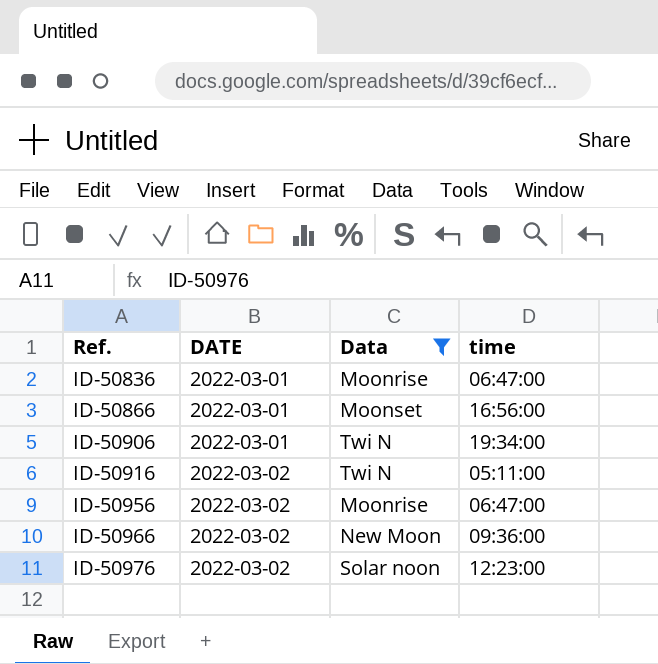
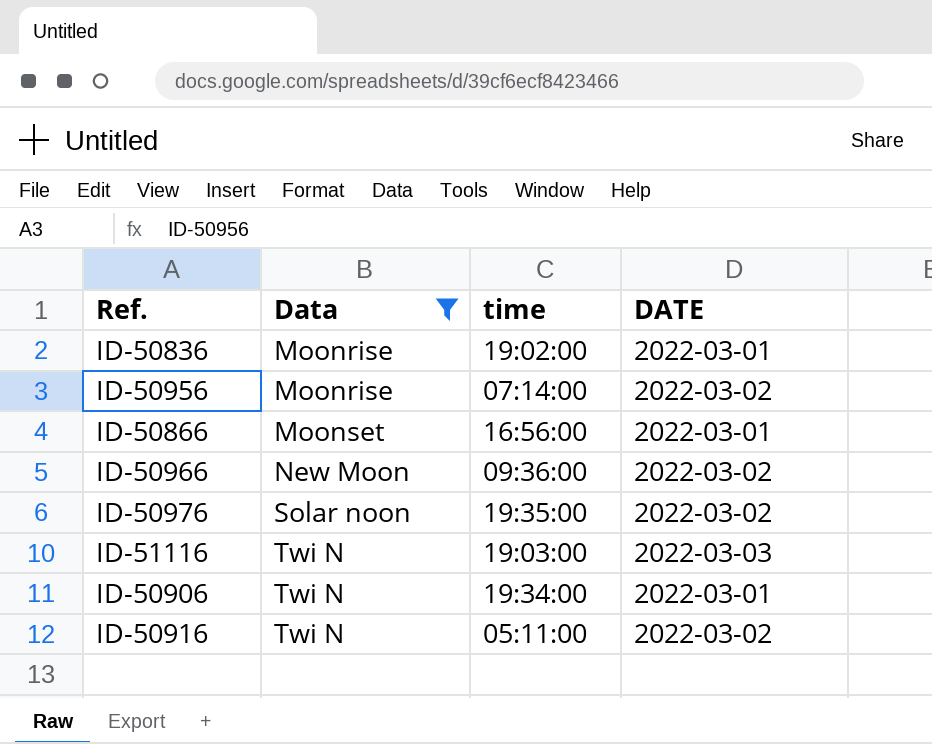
row order: Ref. ascending -> Data ascending
column DATE | position: 2 -> 4
ID-50836 | time: 06:47:00 -> 19:02:00
ID-50956 | time: 06:47:00 -> 07:14:00
ID-50976 | time: 12:23:00 -> 19:35:00
row ID-51116: none -> Twi N | 19:03:00 | 2022-03-03

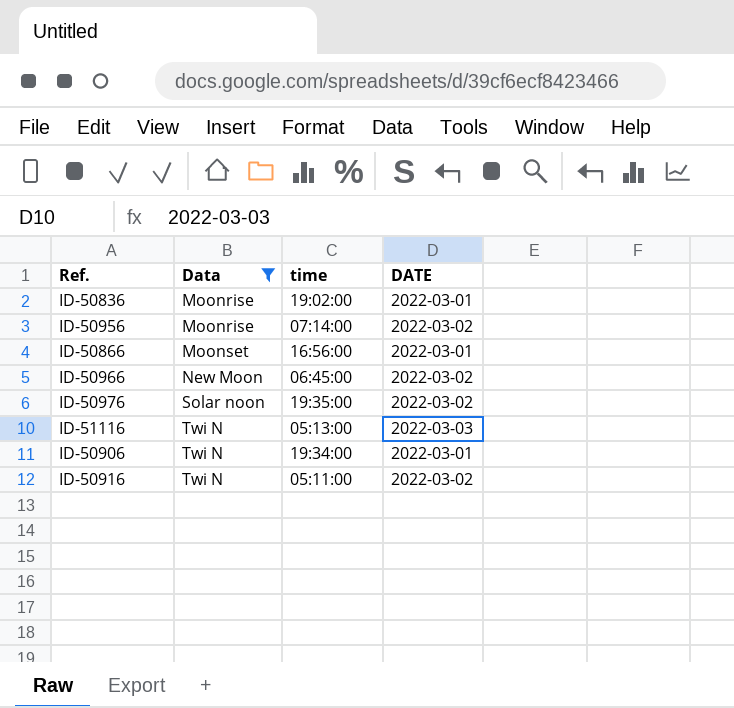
ID-50966 | time: 09:36:00 -> 06:45:00
ID-51116 | time: 19:03:00 -> 05:13:00

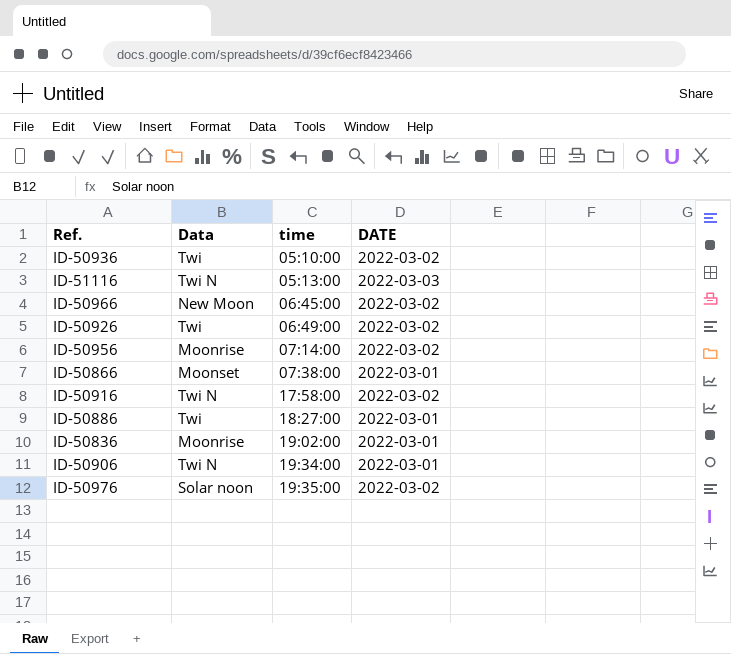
filter: Data != Twi -> none
row order: Data ascending -> time ascending
ID-50866 | time: 16:56:00 -> 07:38:00
ID-50916 | time: 05:11:00 -> 17:58:00

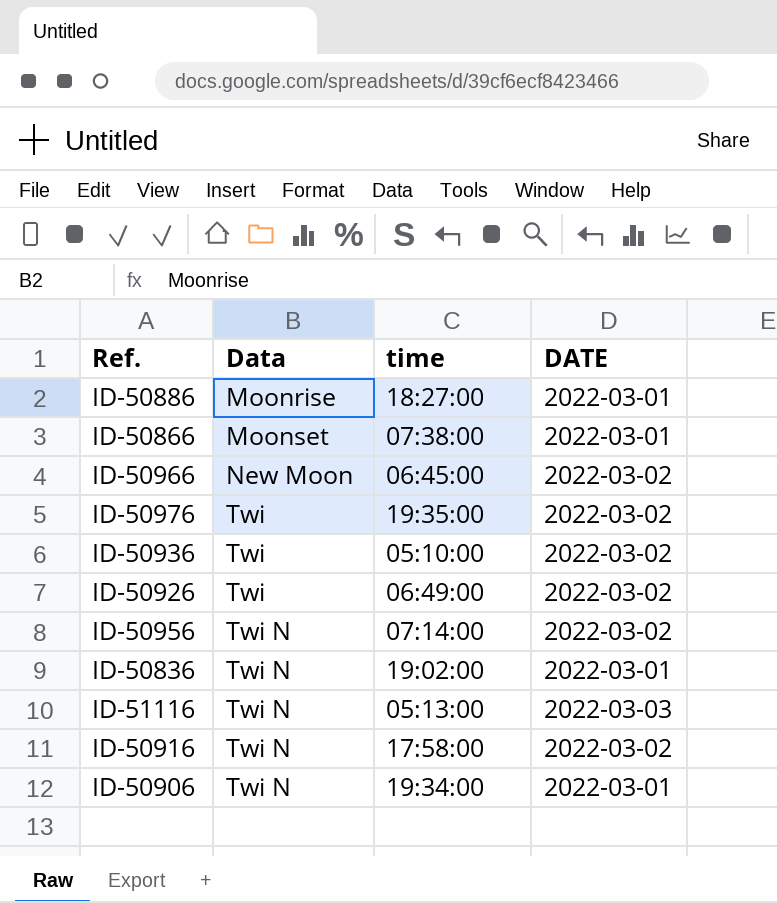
row order: time ascending -> Data ascending
ID-50886 | Data: Twi -> Moonrise
ID-50976 | Data: Solar noon -> Twi
ID-50956 | Data: Moonrise -> Twi N
ID-50836 | Data: Moonrise -> Twi N

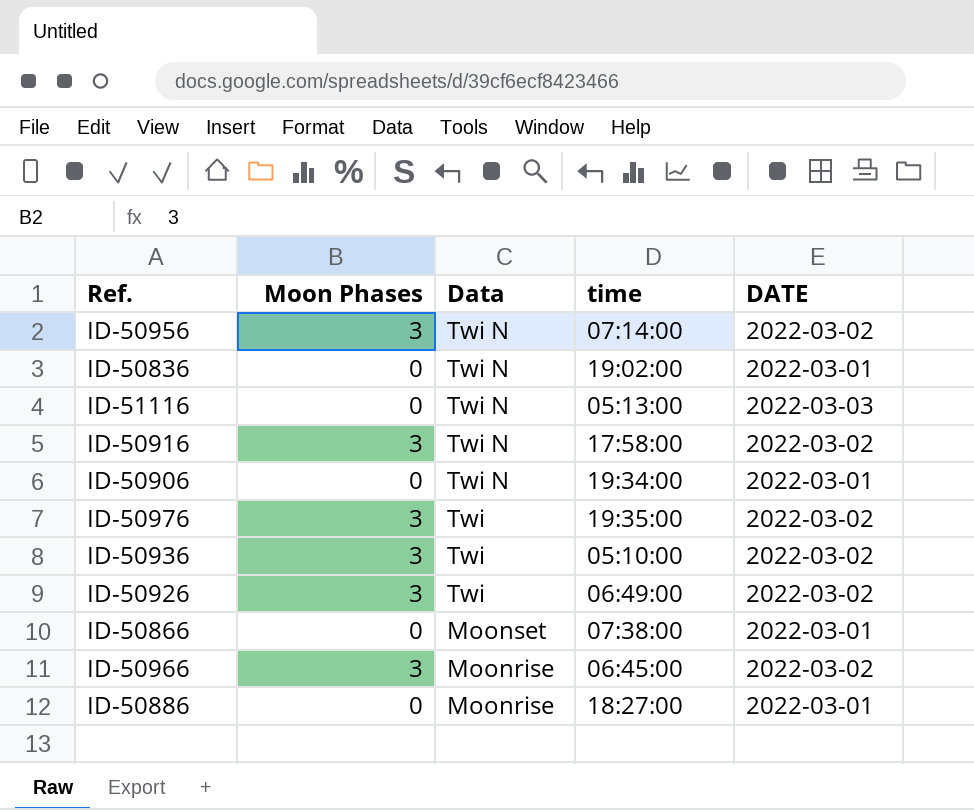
row order: Data ascending -> Data descending
column Moon Phases | position: none -> 2
ID-50966 | Data: New Moon -> Moonrise

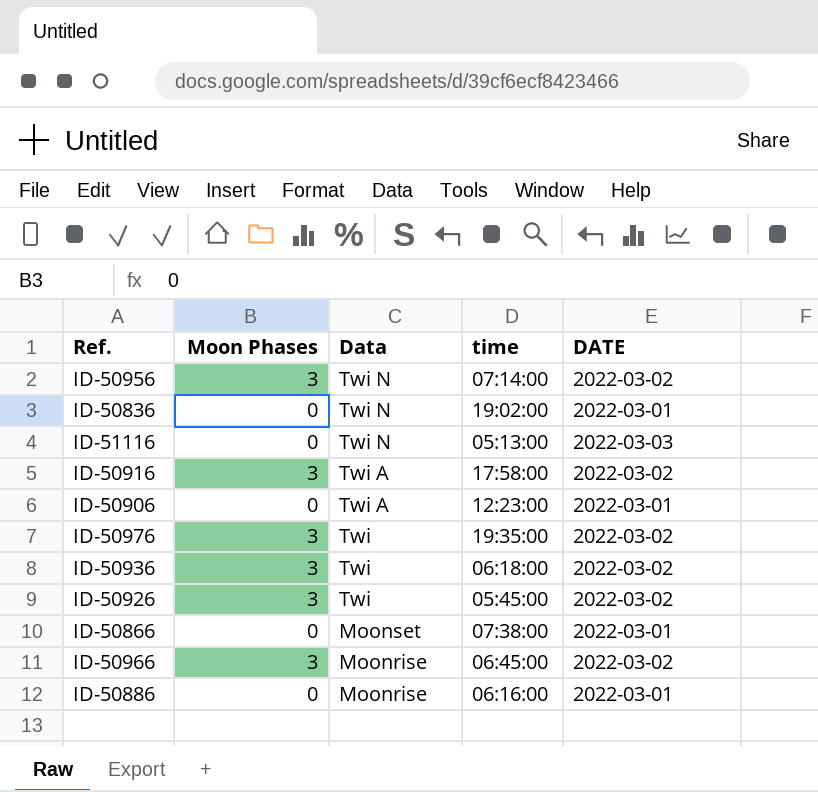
ID-50916 | Data: Twi N -> Twi A
ID-50906 | Data: Twi N -> Twi A
ID-50906 | time: 19:34:00 -> 12:23:00
ID-50936 | time: 05:10:00 -> 06:18:00
ID-50926 | time: 06:49:00 -> 05:45:00
ID-50886 | time: 18:27:00 -> 06:16:00

